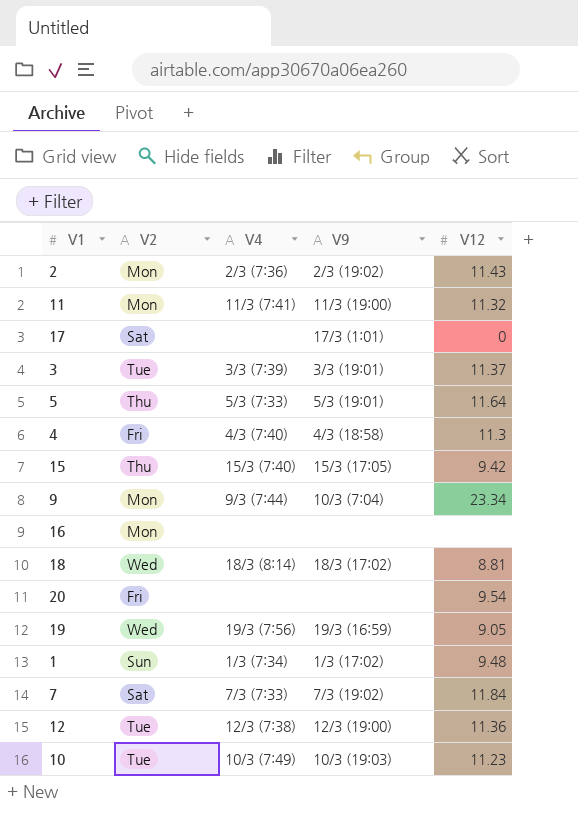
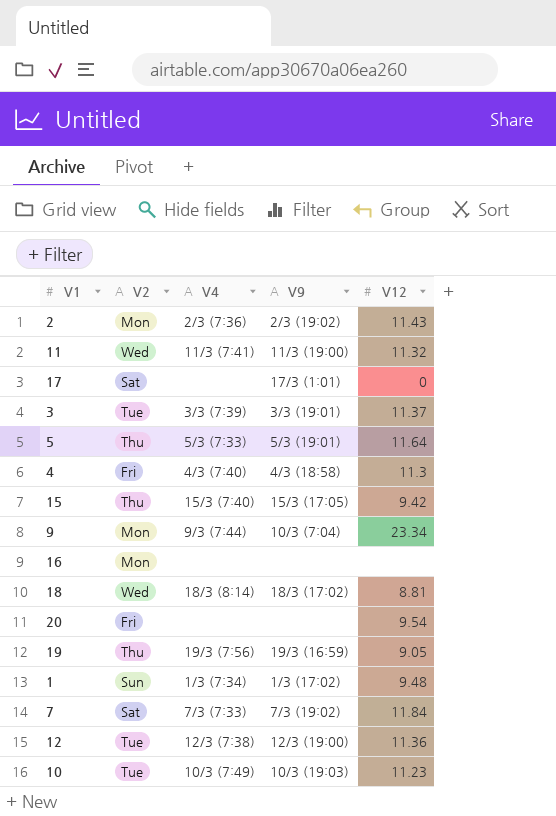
11 | V2: Mon -> Wed
19 | V2: Wed -> Thu

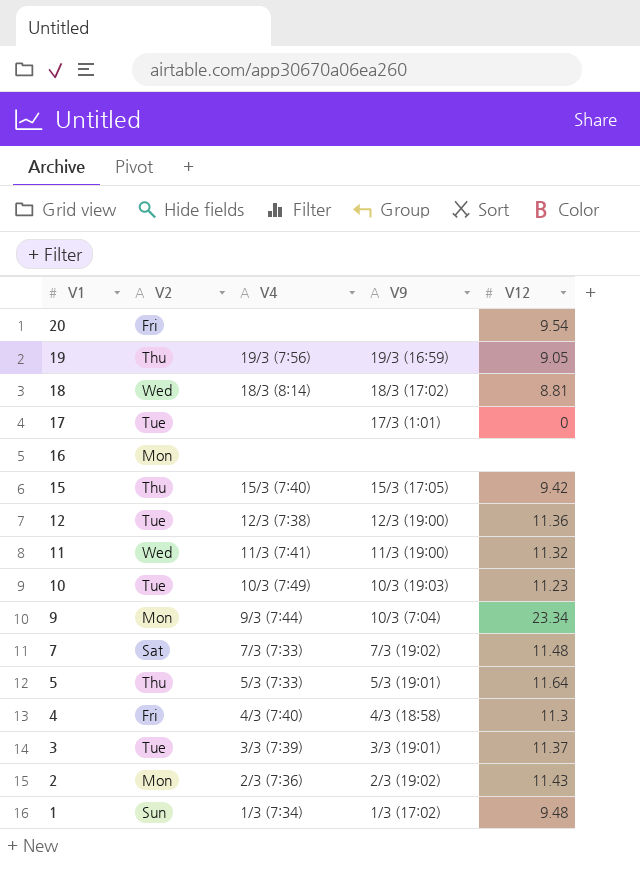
row order: none -> V1 descending
17 | V2: Sat -> Tue
7 | V12: 11.84 -> 11.48

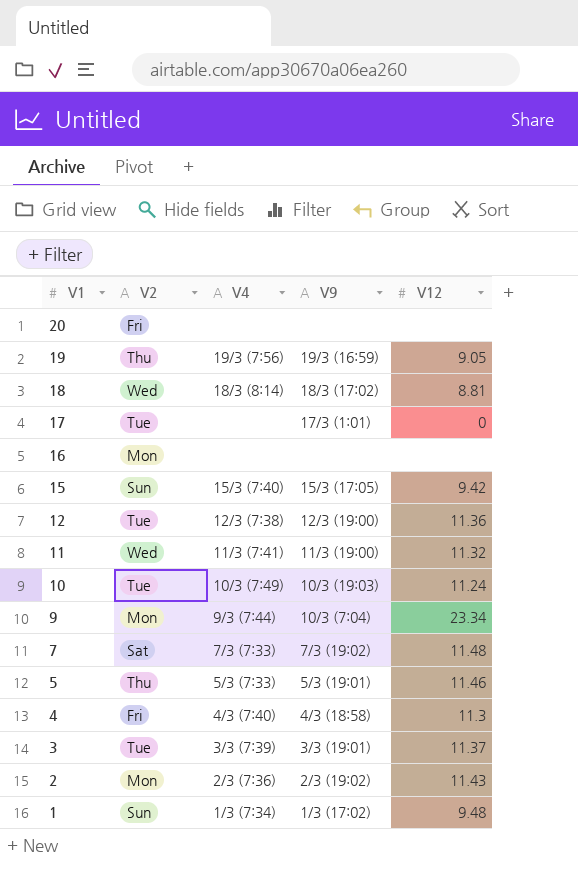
20 | V12: 9.54 -> none
15 | V2: Thu -> Sun
10 | V12: 11.23 -> 11.24
5 | V12: 11.64 -> 11.46

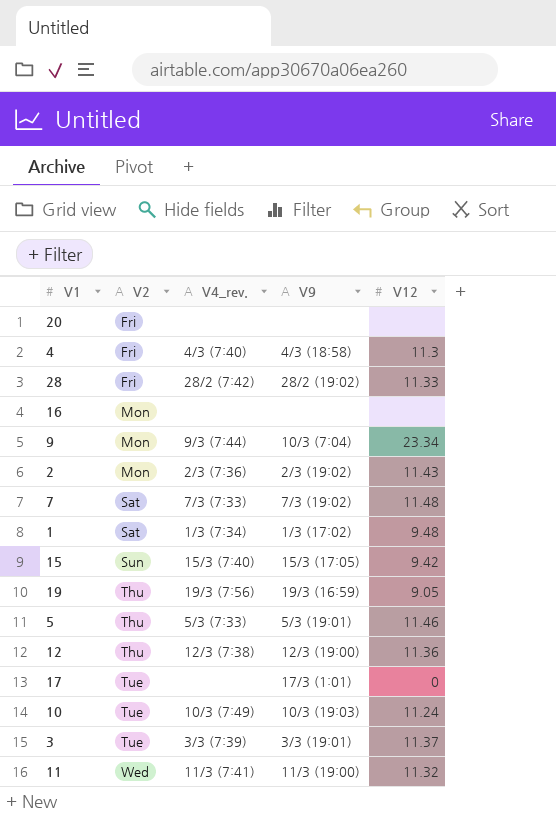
row order: V1 descending -> V2 ascending
column name: V4 -> V4_rev.
row 18: Wed | 18/3 (8:14) | 18/3 (17:02) | 8.81 -> none
row 28: none -> Fri | 28/2 (7:42) | 28/2 (19:02) | 11.33
1 | V2: Sun -> Sat
12 | V2: Tue -> Thu

